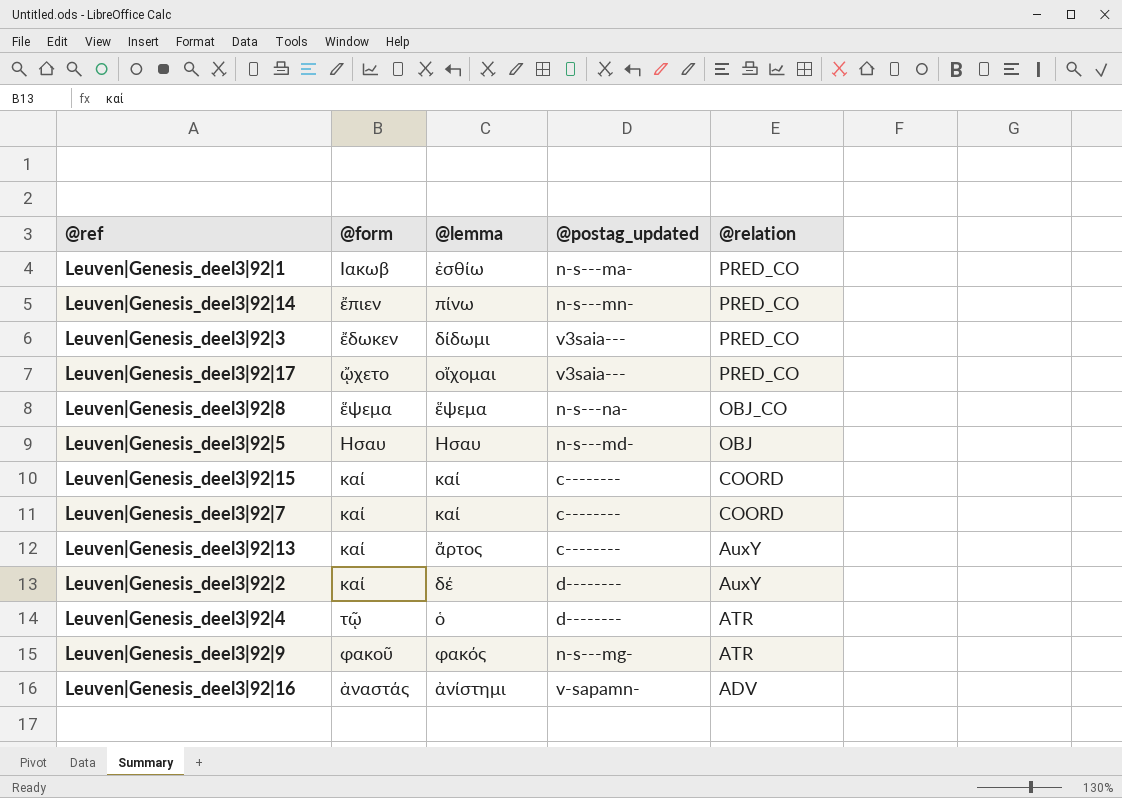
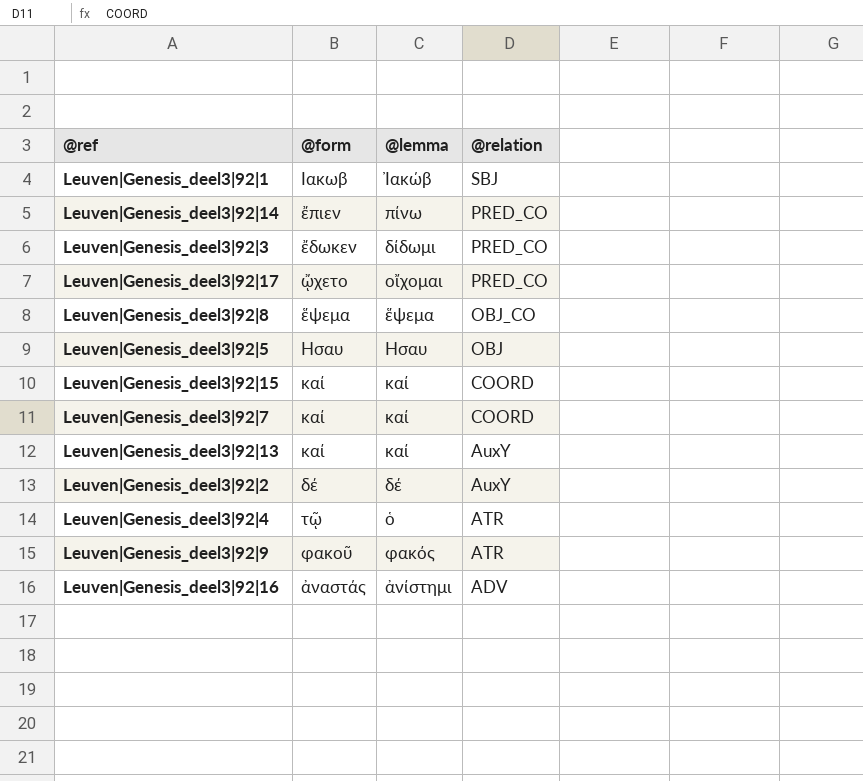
column @postag_updated | position: 4 -> none
Leuven|Genesis_deel3|92|1 | @lemma: ἐσθίω -> Ἰακώβ
Leuven|Genesis_deel3|92|1 | @relation: PRED_CO -> SBJ
Leuven|Genesis_deel3|92|13 | @lemma: ἄρτος -> καί
Leuven|Genesis_deel3|92|2 | @form: καί -> δέ

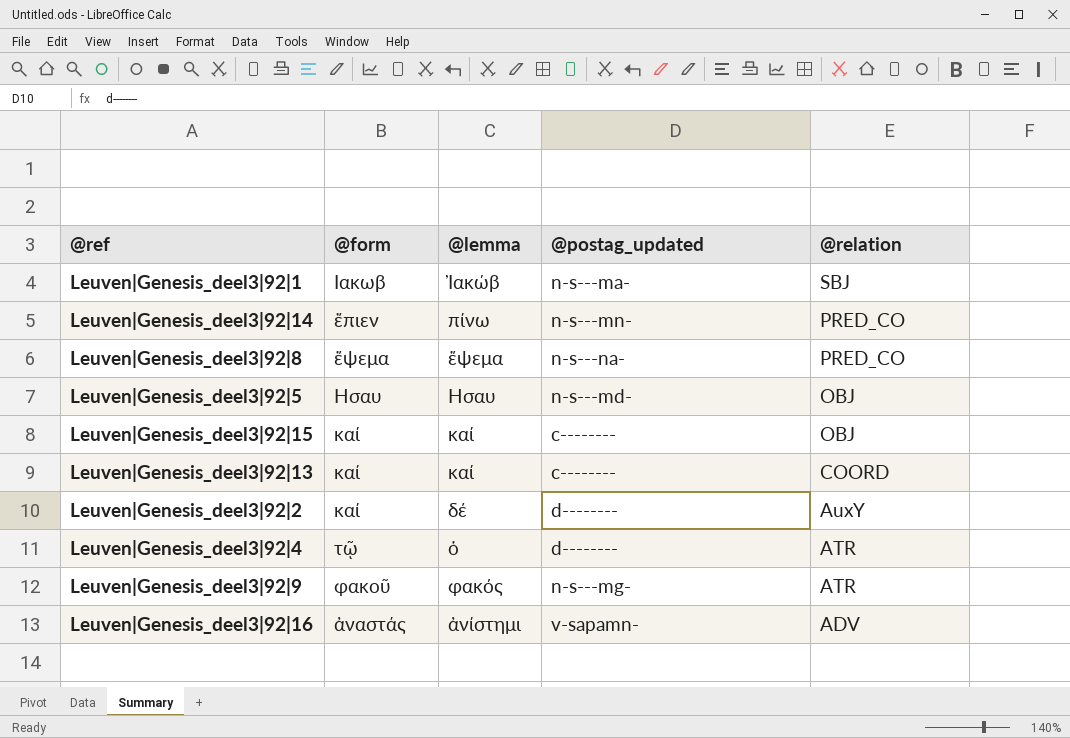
column @postag_updated | position: none -> 4
row Leuven|Genesis_deel3|92|3: ἔδωκεν | δίδωμι | PRED_CO -> none
row Leuven|Genesis_deel3|92|17: ᾤχετο | οἴχομαι | PRED_CO -> none
row Leuven|Genesis_deel3|92|7: καί | καί | COORD -> none
Leuven|Genesis_deel3|92|8 | @relation: OBJ_CO -> PRED_CO
Leuven|Genesis_deel3|92|15 | @relation: COORD -> OBJ
Leuven|Genesis_deel3|92|13 | @relation: AuxY -> COORD
Leuven|Genesis_deel3|92|2 | @form: δέ -> καί

